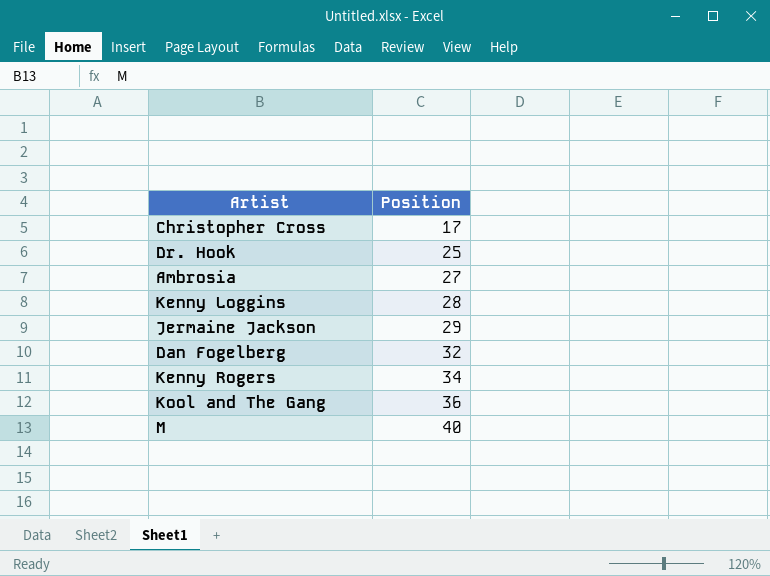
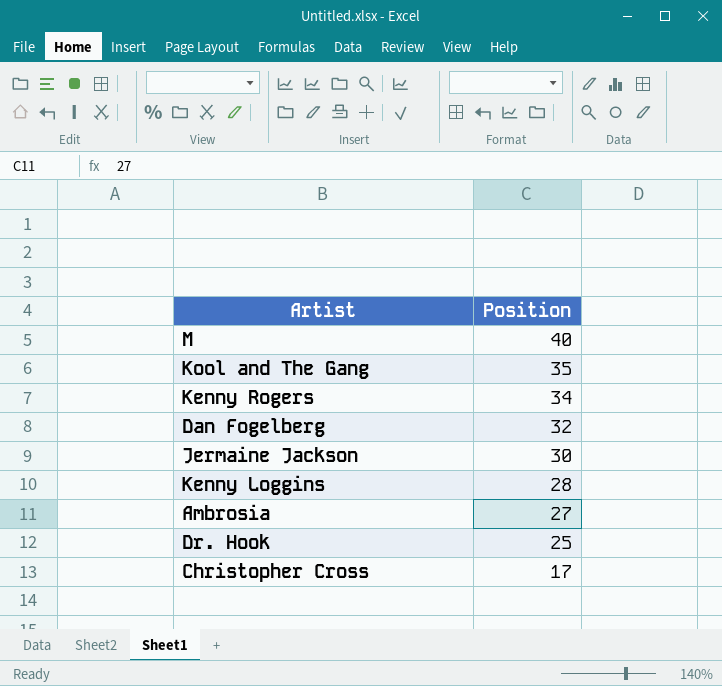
row order: Position ascending -> Position descending
Kool and The Gang | Position: 36 -> 35
Jermaine Jackson | Position: 29 -> 30

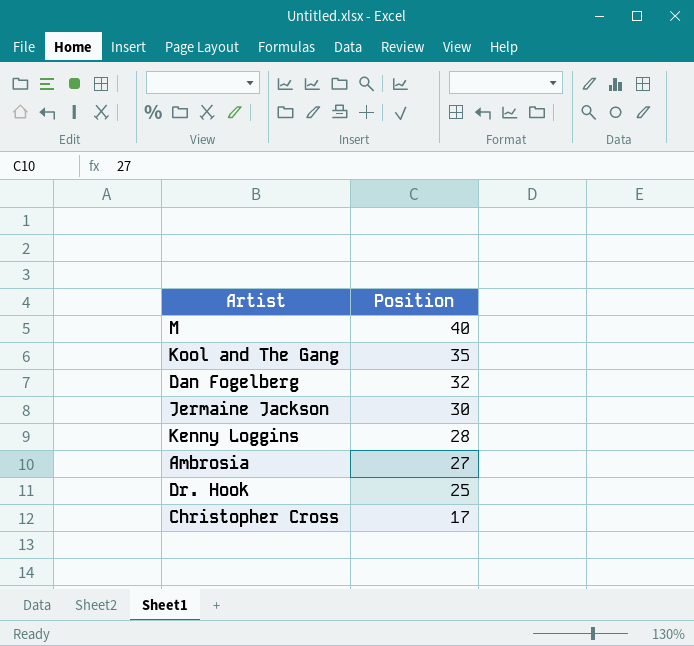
row Kenny Rogers: 34 -> none

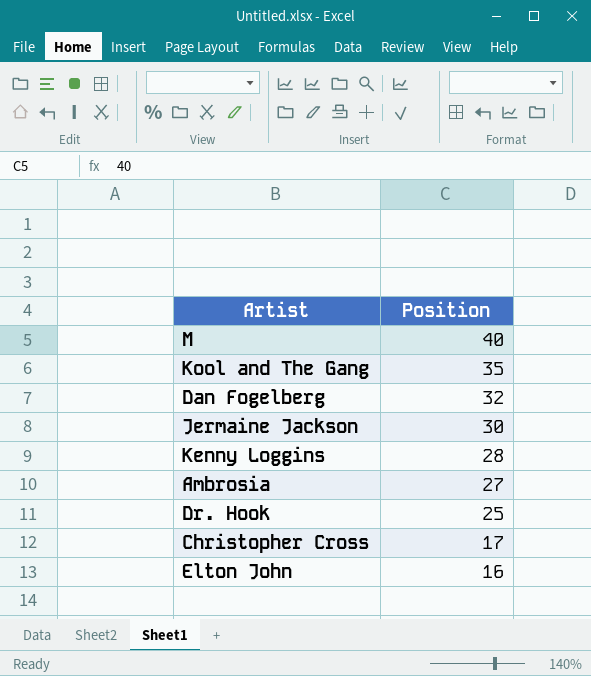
row Elton John: none -> 16

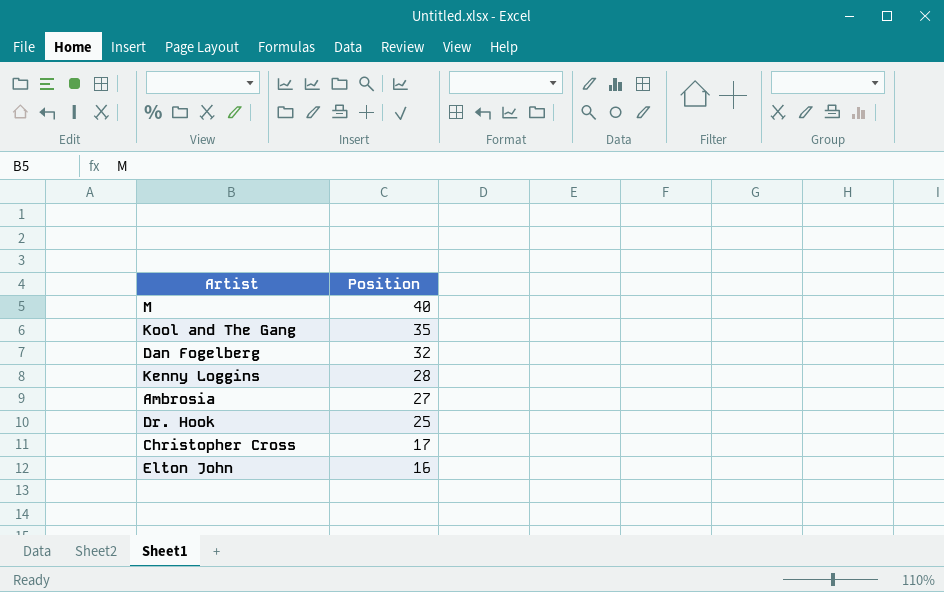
row Jermaine Jackson: 30 -> none

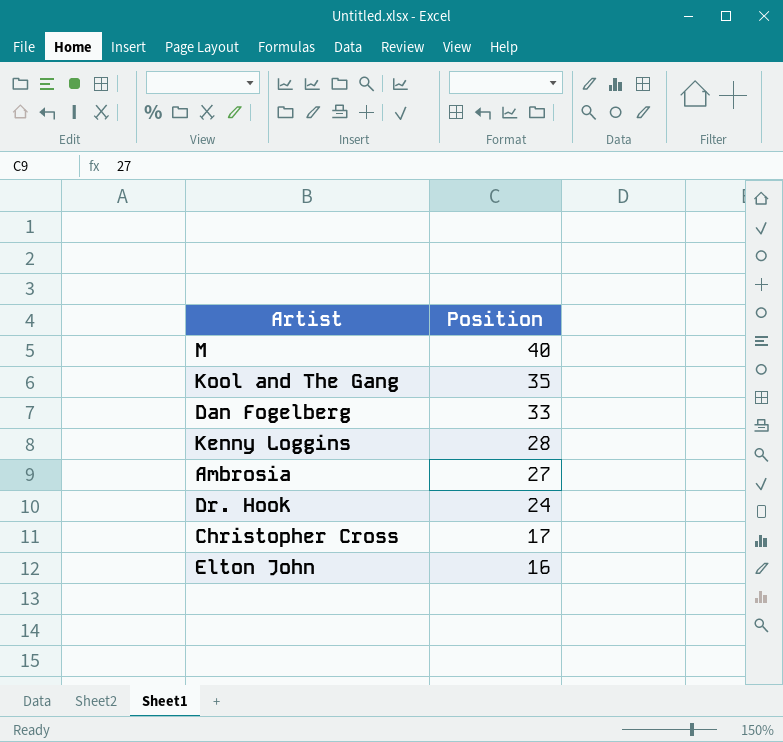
Dan Fogelberg | Position: 32 -> 33
Dr. Hook | Position: 25 -> 24

